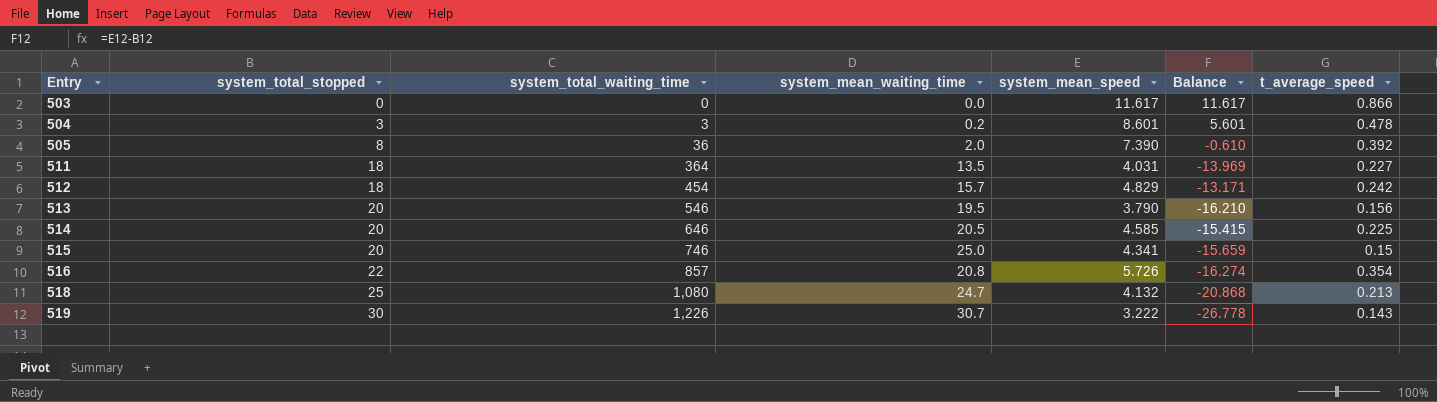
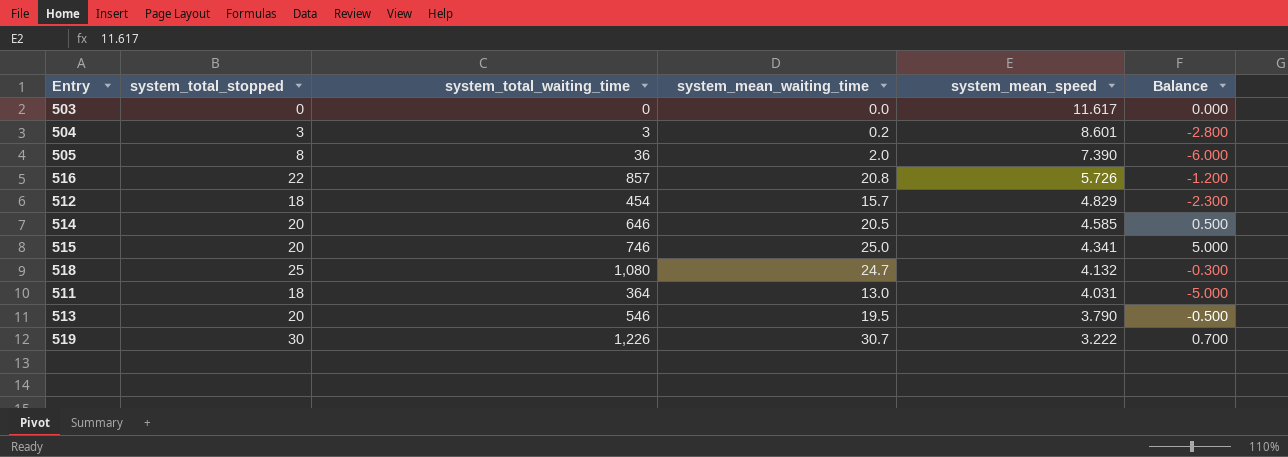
row order: Entry ascending -> system_mean_speed descending
column t_average_speed | position: 7 -> none
column Balance | formula: [system_mean_speed] - [system_total_stopped] -> [system_mean_waiting_time] - [system_total_stopped]
511 | system_mean_waiting_time: 13.5 -> 13.0

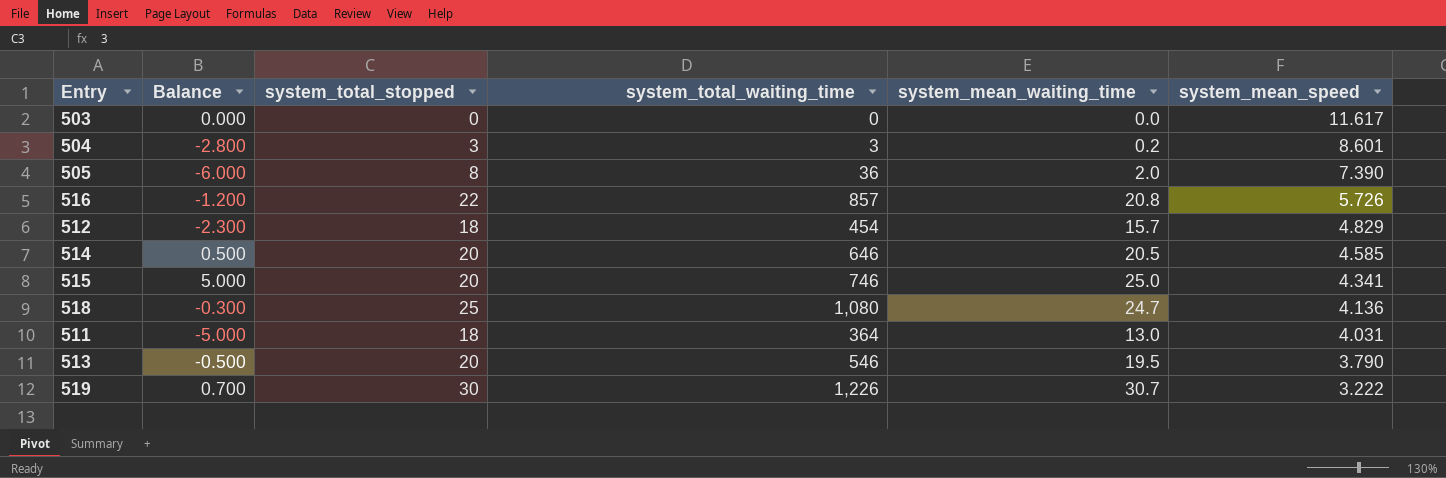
column Balance | position: 6 -> 2
518 | system_mean_speed: 4.132 -> 4.136

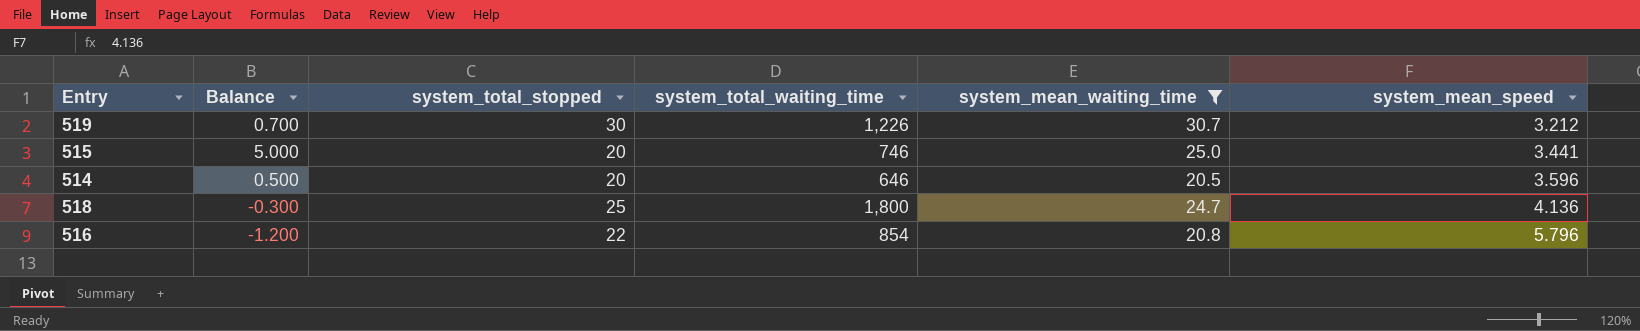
filter: none -> system_mean_waiting_time >= 20.5
row order: system_mean_speed descending -> system_mean_speed ascending
519 | system_mean_speed: 3.222 -> 3.212
515 | system_mean_speed: 4.341 -> 3.441
514 | system_mean_speed: 4.585 -> 3.596
518 | system_total_waiting_time: 1,080 -> 1,800
516 | system_total_waiting_time: 857 -> 854
516 | system_mean_speed: 5.726 -> 5.796

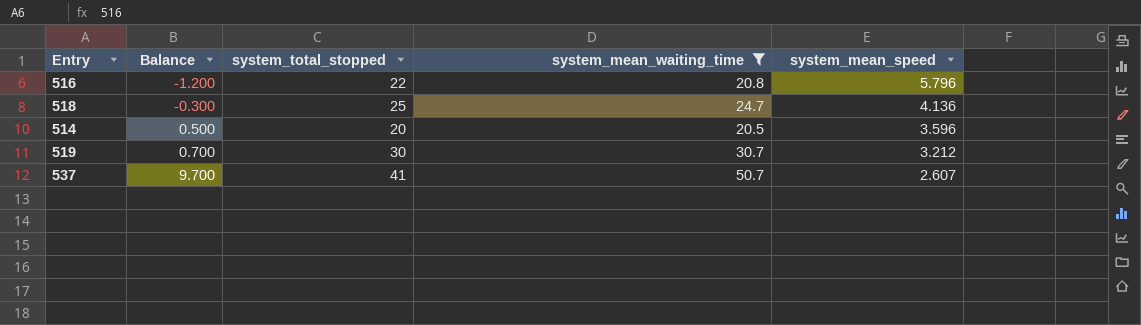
row order: system_mean_speed ascending -> Balance ascending
column system_total_waiting_time | position: 4 -> none
row 515: 5.000 | 20 | 746 | 25.0 | 3.441 -> none
row 537: none -> 9.700 | 41 | 50.7 | 2.607

